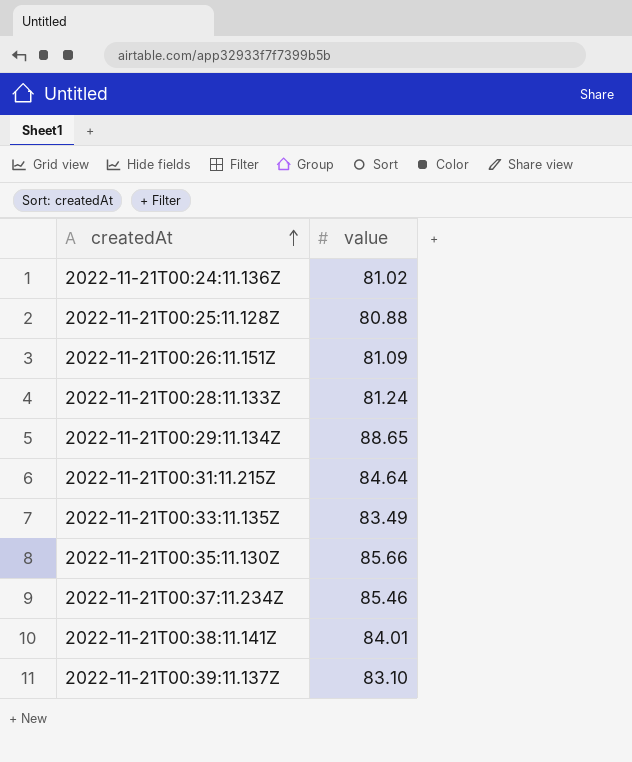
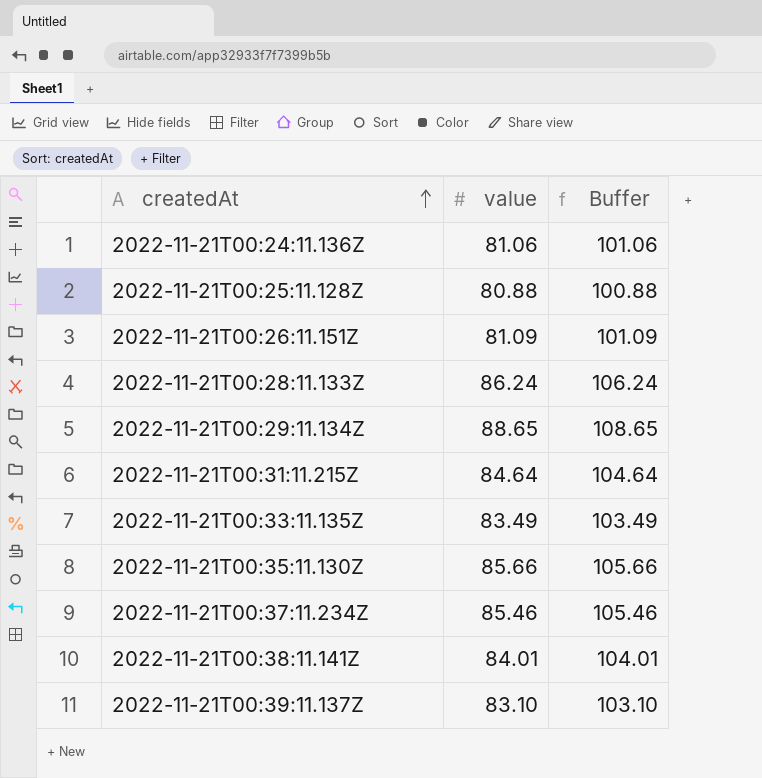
column Buffer | formula: none -> [value] + 20
2022-11-21T00:24:11.136Z | value: 81.02 -> 81.06
2022-11-21T00:28:11.133Z | value: 81.24 -> 86.24

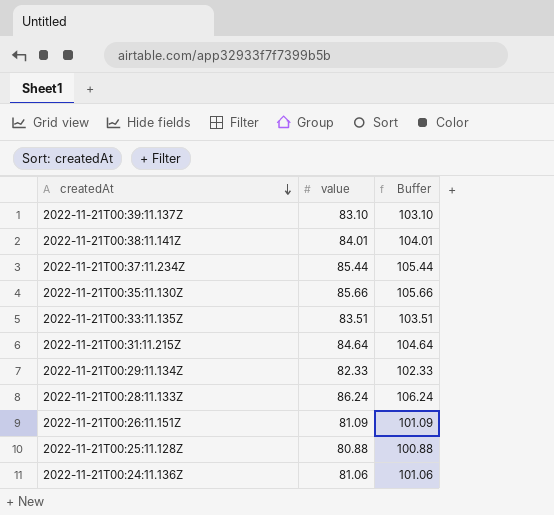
row order: createdAt ascending -> createdAt descending
2022-11-21T00:37:11.234Z | value: 85.46 -> 85.44
2022-11-21T00:37:11.234Z | Buffer: 105.46 -> 105.44
2022-11-21T00:33:11.135Z | value: 83.49 -> 83.51
2022-11-21T00:33:11.135Z | Buffer: 103.49 -> 103.51
2022-11-21T00:29:11.134Z | value: 88.65 -> 82.33
2022-11-21T00:29:11.134Z | Buffer: 108.65 -> 102.33

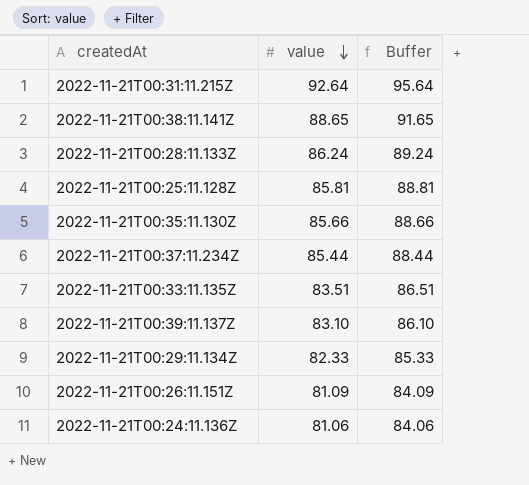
row order: createdAt descending -> value descending
column Buffer | formula: [value] + 20 -> [value] + 3
2022-11-21T00:31:11.215Z | value: 84.64 -> 92.64
2022-11-21T00:38:11.141Z | value: 84.01 -> 88.65
2022-11-21T00:25:11.128Z | value: 80.88 -> 85.81

